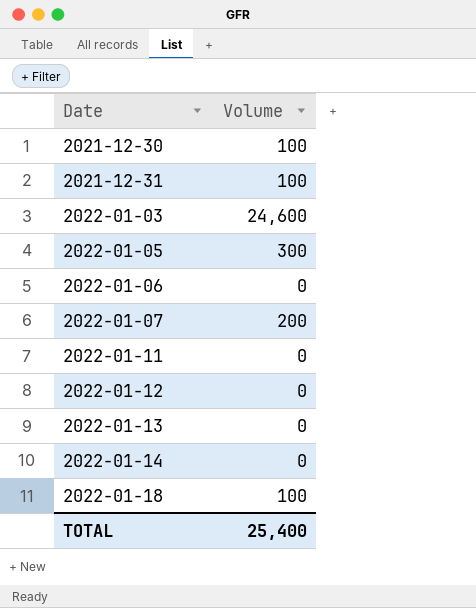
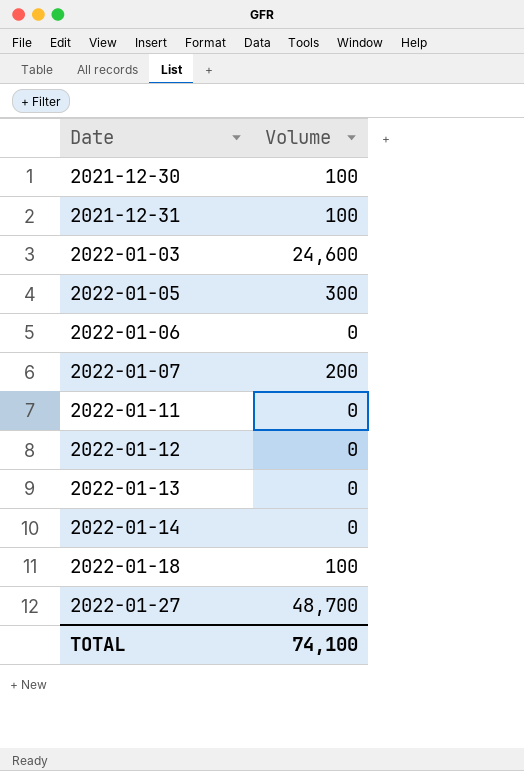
row 2022-01-27: none -> 48,700
TOTAL | Volume: 25,400 -> 74,100

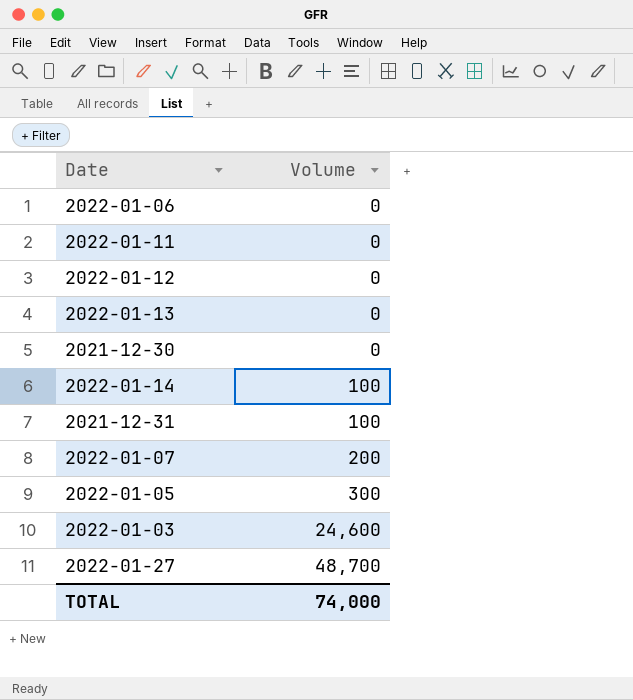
row order: Date ascending -> Volume ascending
row 2022-01-18: 100 -> none
2021-12-30 | Volume: 100 -> 0
2022-01-14 | Volume: 0 -> 100
TOTAL | Volume: 74,100 -> 74,000

